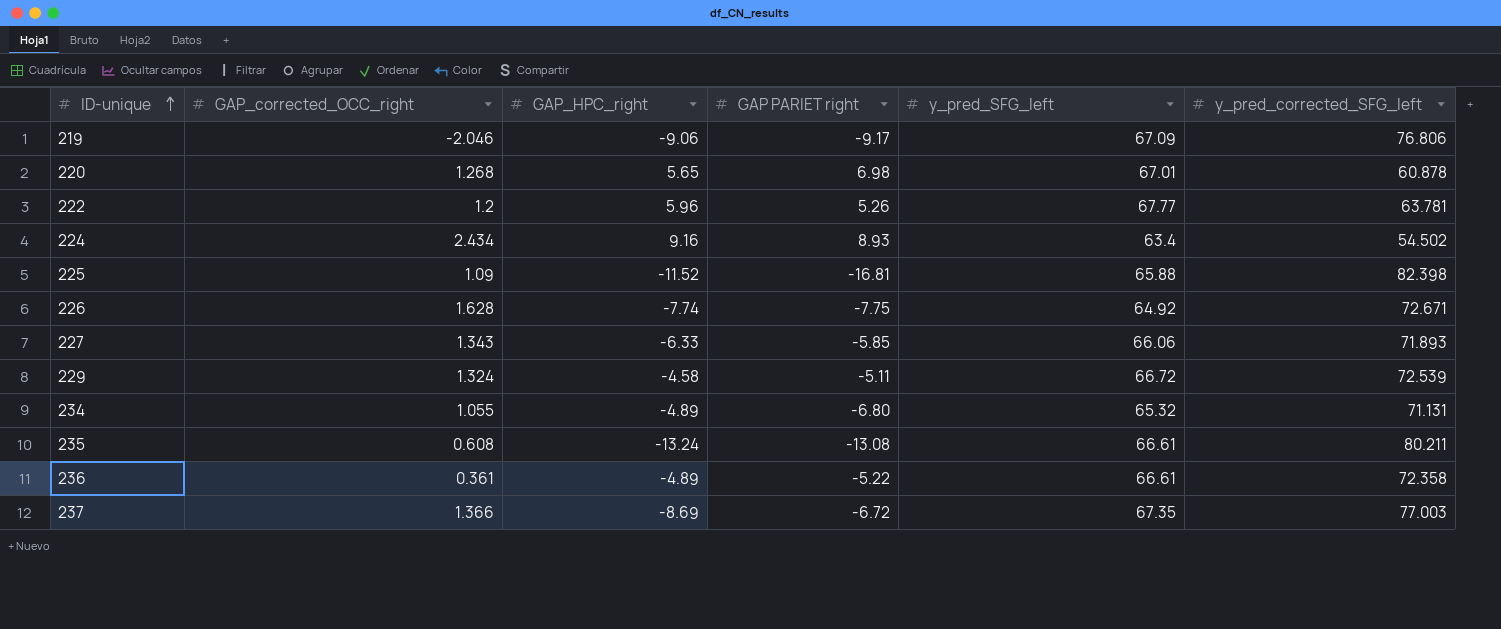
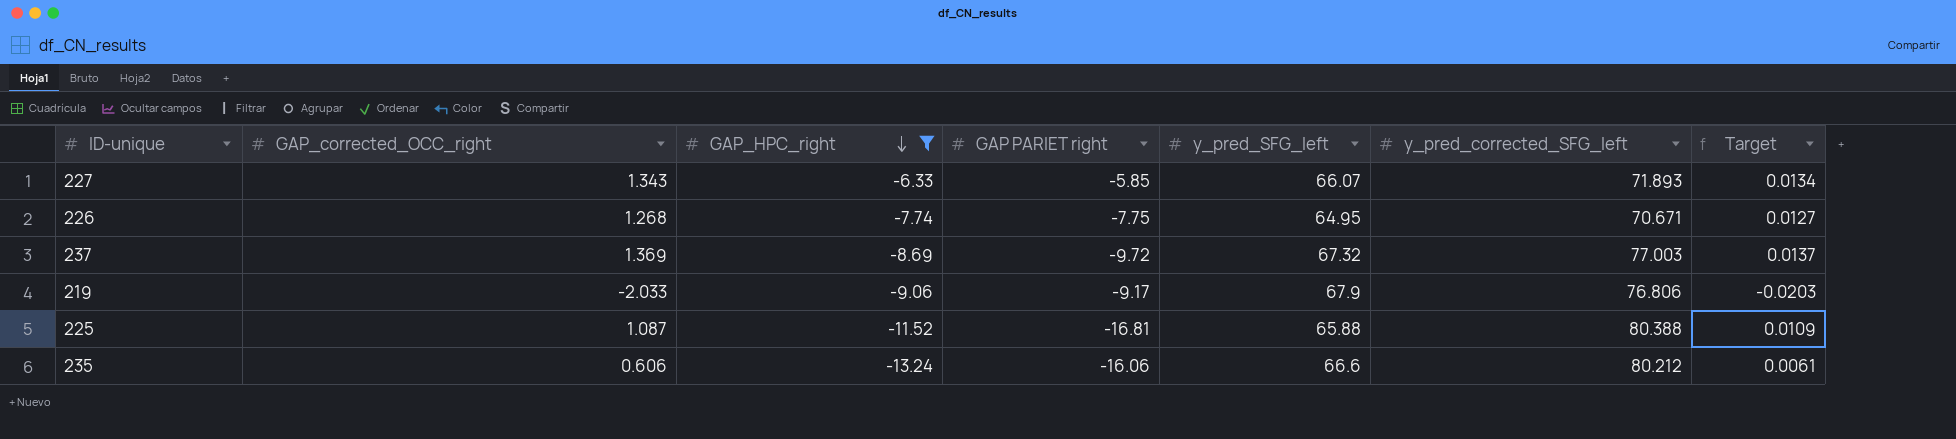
filter: none -> GAP_HPC_right <= -6.33
row order: ID-unique ascending -> GAP_HPC_right descending
column Target | formula: none -> [GAP_corrected_OCC_right] * 0.01
227 | y_pred_SFG_left: 66.06 -> 66.07
226 | GAP_corrected_OCC_right: 1.628 -> 1.268
226 | y_pred_SFG_left: 64.92 -> 64.95
226 | y_pred_corrected_SFG_left: 72.671 -> 70.671
237 | GAP_corrected_OCC_right: 1.366 -> 1.369
237 | GAP PARIET right: -6.72 -> -9.72
237 | y_pred_SFG_left: 67.35 -> 67.32
219 | GAP_corrected_OCC_right: -2.046 -> -2.033
219 | y_pred_SFG_left: 67.09 -> 67.9
225 | GAP_corrected_OCC_right: 1.09 -> 1.087
225 | y_pred_corrected_SFG_left: 82.398 -> 80.388
235 | GAP_corrected_OCC_right: 0.608 -> 0.606
235 | GAP PARIET right: -13.08 -> -16.06
235 | y_pred_SFG_left: 66.61 -> 66.6
235 | y_pred_corrected_SFG_left: 80.211 -> 80.212

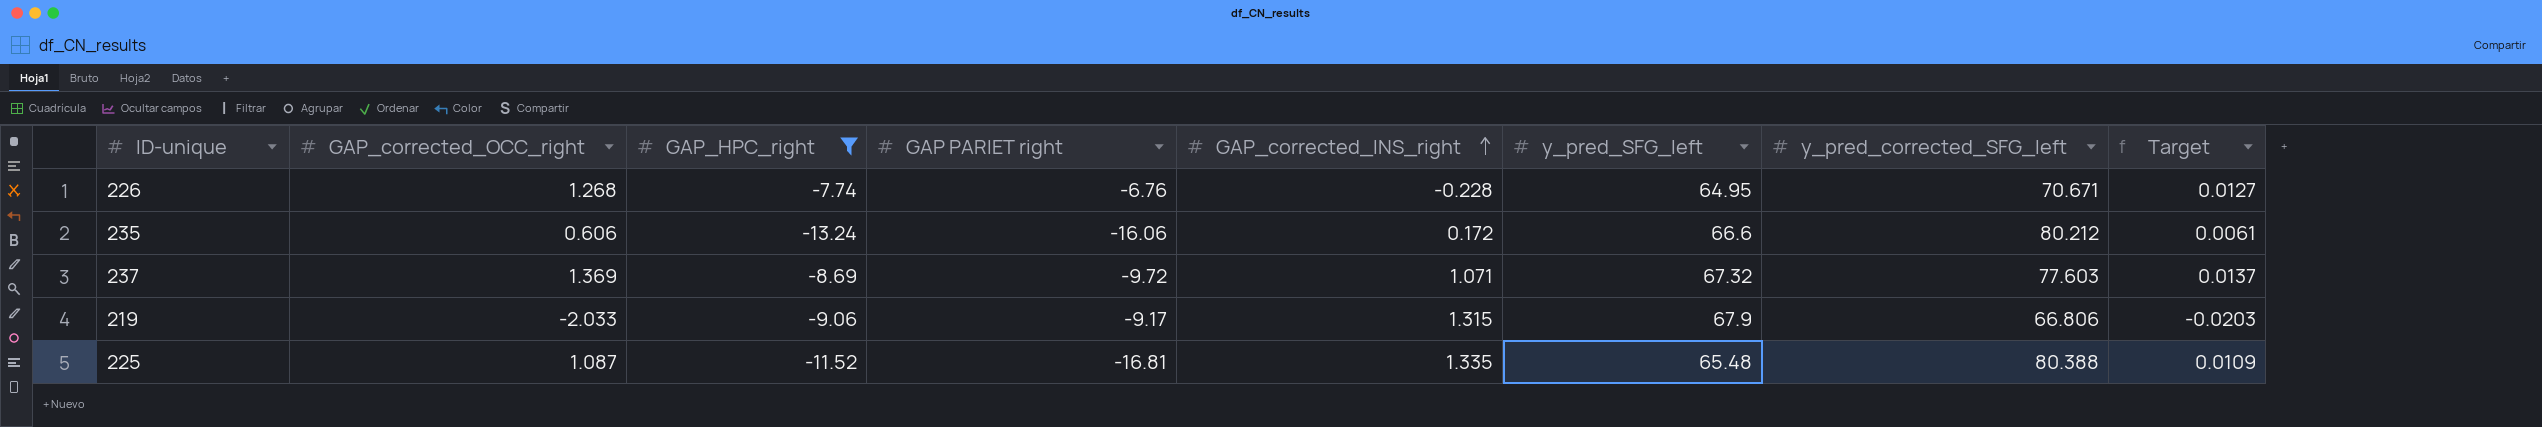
row order: GAP_HPC_right descending -> GAP_corrected_INS_right ascending
column GAP_corrected_INS_right | position: none -> 5
row 227: 1.343 | -6.33 | -5.85 | 66.07 | 71.893 | 0.0134 -> none
226 | GAP PARIET right: -7.75 -> -6.76
237 | y_pred_corrected_SFG_left: 77.003 -> 77.603
219 | y_pred_corrected_SFG_left: 76.806 -> 66.806
225 | y_pred_SFG_left: 65.88 -> 65.48

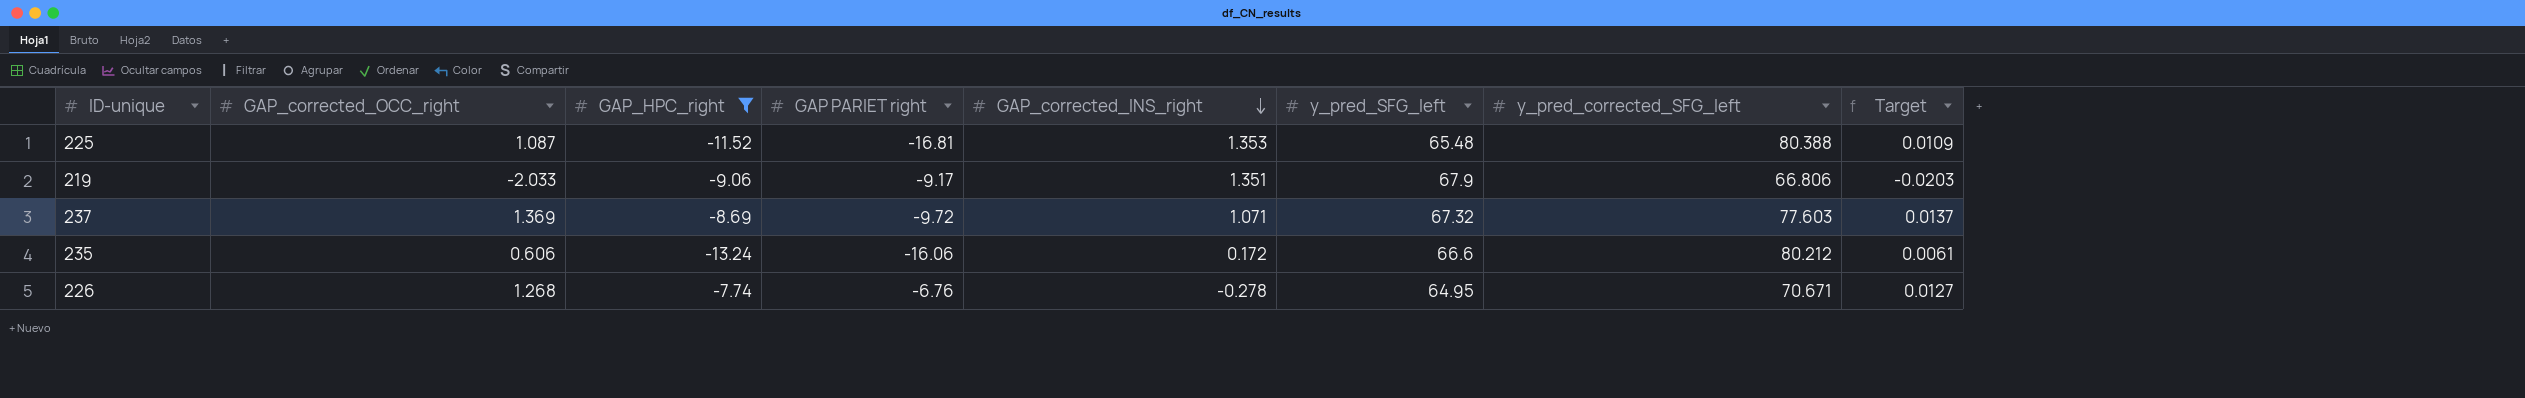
row order: GAP_corrected_INS_right ascending -> GAP_corrected_INS_right descending
225 | GAP_corrected_INS_right: 1.335 -> 1.353
219 | GAP_corrected_INS_right: 1.315 -> 1.351
226 | GAP_corrected_INS_right: -0.228 -> -0.278

